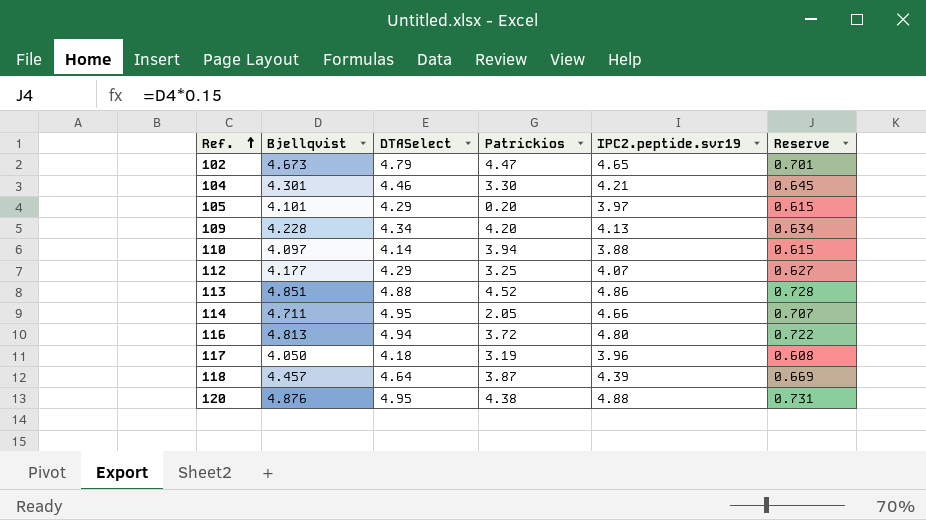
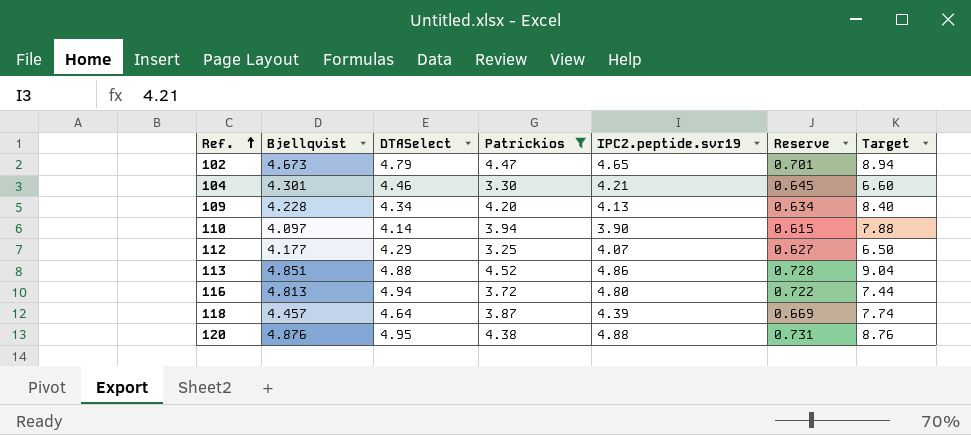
filter: none -> Patrickios >= 3.25
column Target | formula: none -> [Patrickios] * 2
110 | IPC2.peptide.svr19: 3.88 -> 3.90

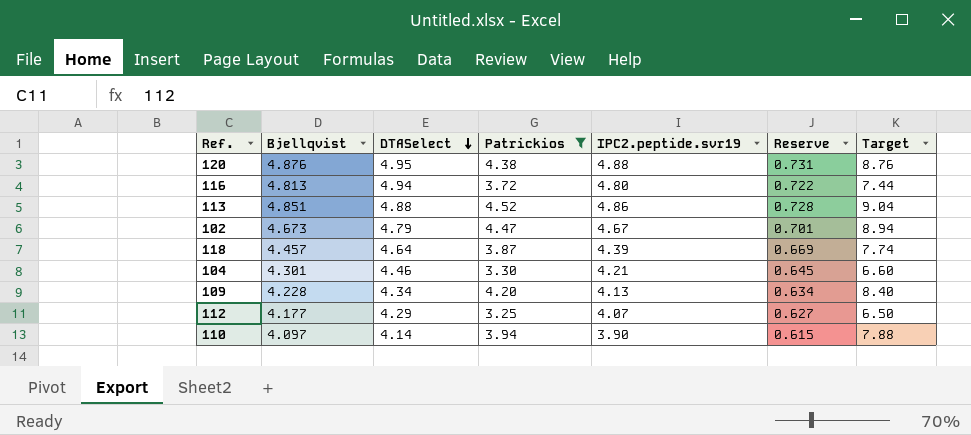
row order: Ref. ascending -> DTASelect descending
102 | IPC2.peptide.svr19: 4.65 -> 4.67

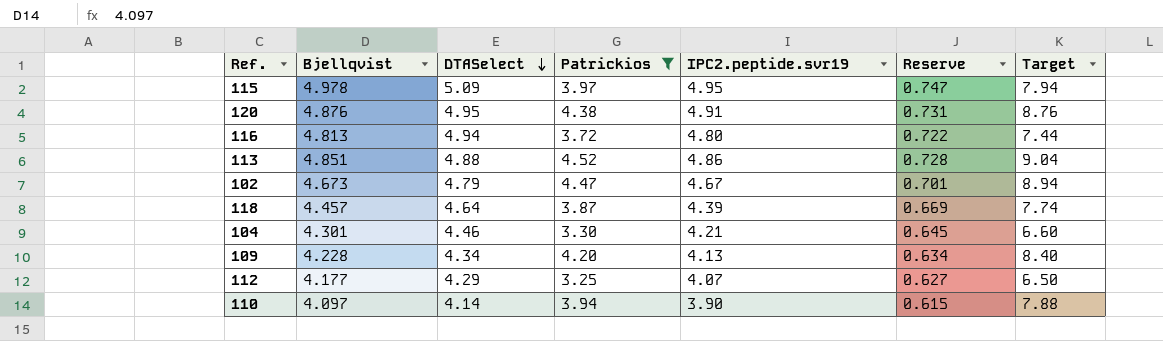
row 115: none -> 4.978 | 5.09 | 3.97 | 4.95 | 0.747 | 7.94
120 | IPC2.peptide.svr19: 4.88 -> 4.91

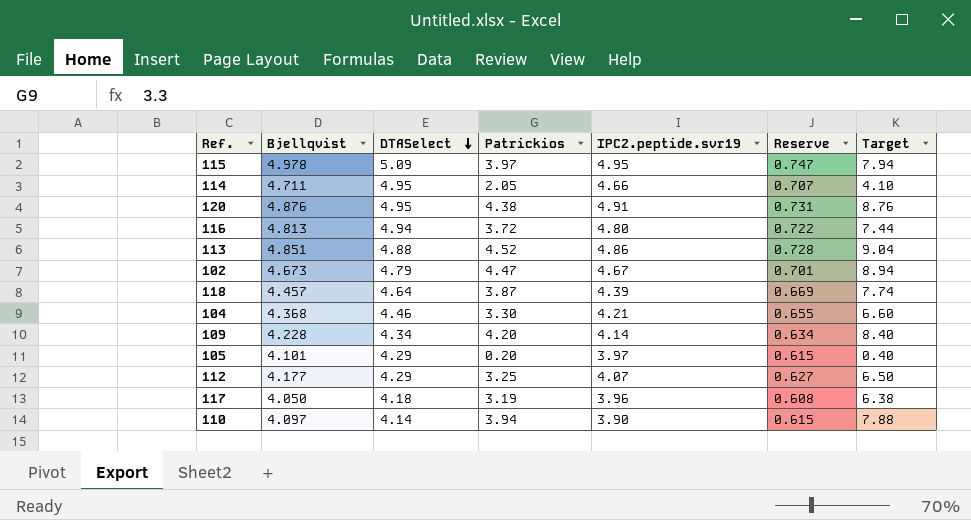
filter: Patrickios >= 3.25 -> none
104 | Bjellqvist: 4.301 -> 4.368
104 | Reserve: 0.645 -> 0.655
109 | IPC2.peptide.svr19: 4.13 -> 4.14

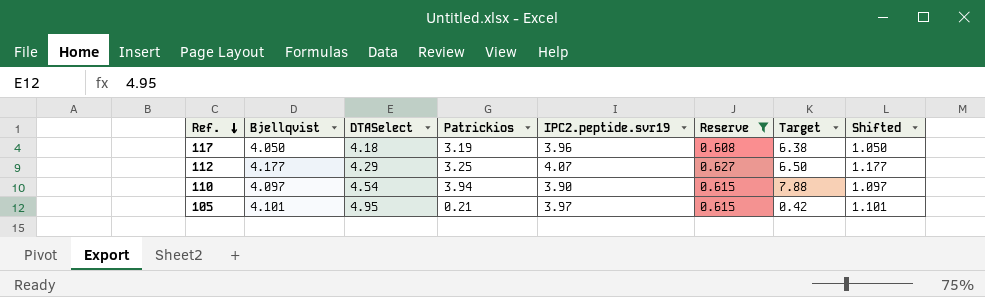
filter: none -> Reserve <= 0.627
row order: DTASelect descending -> Ref. descending
column Shifted | formula: none -> [Bjellqvist] - 3
110 | DTASelect: 4.14 -> 4.54
105 | DTASelect: 4.29 -> 4.95
105 | Patrickios: 0.20 -> 0.21
105 | Target: 0.40 -> 0.42

